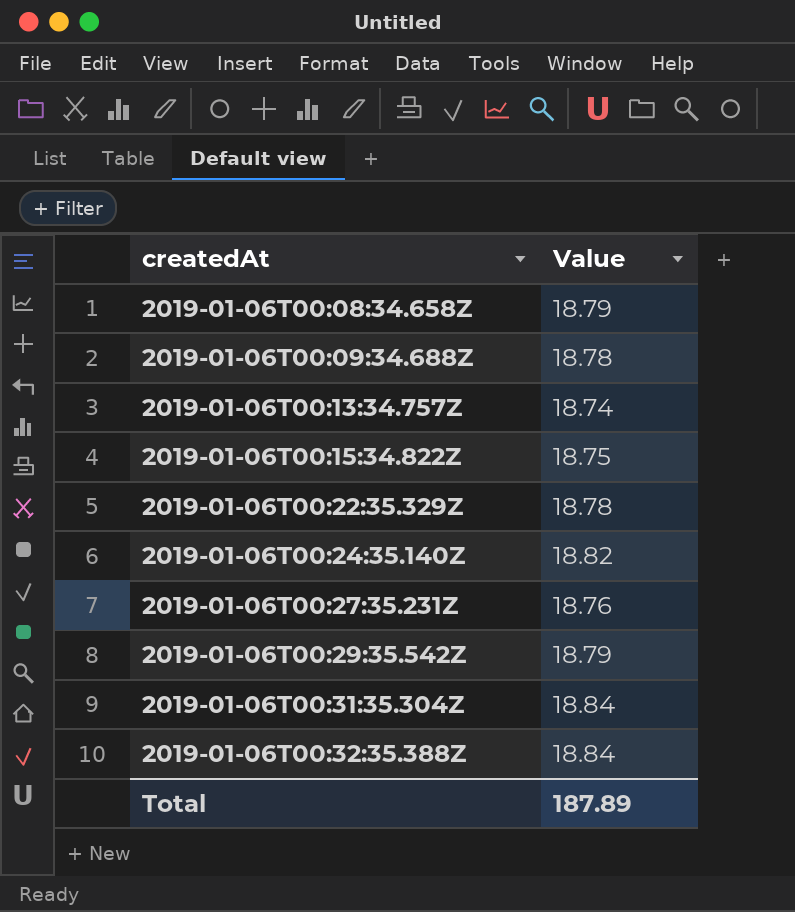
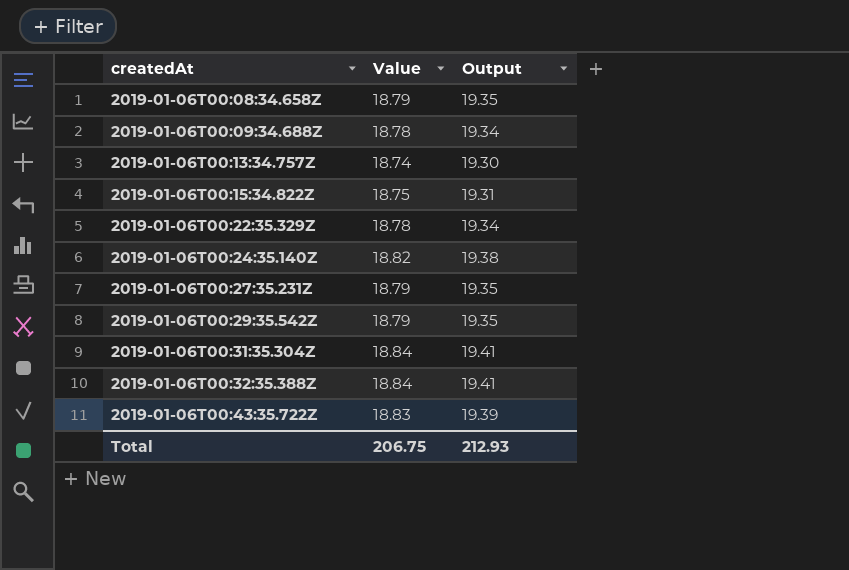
column Output | formula: none -> [Value] * 1.03
2019-01-06T00:27:35.231Z | Value: 18.76 -> 18.79
row 2019-01-06T00:43:35.722Z: none -> 18.83 | 19.39
Total | Value: 187.89 -> 206.75

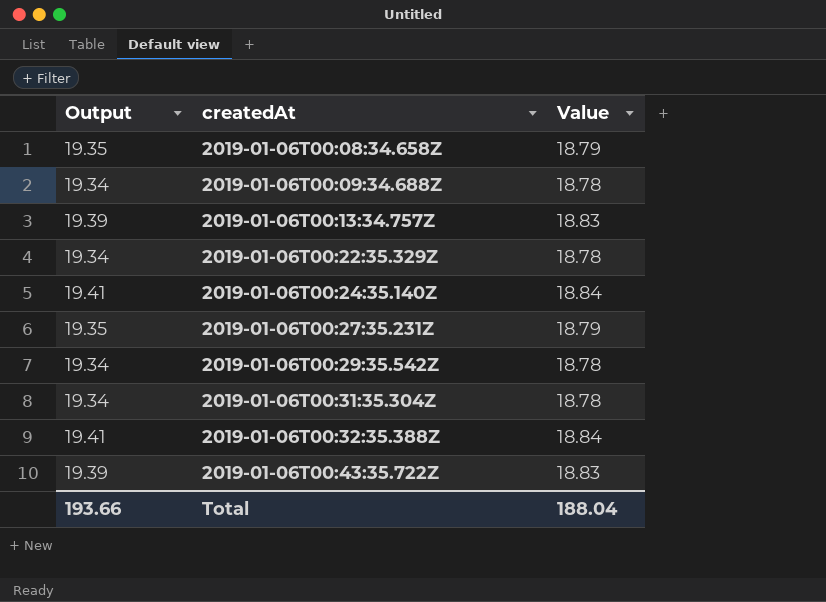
column Output | position: 3 -> 1
row 2019-01-06T00:15:34.822Z: 18.75 | 19.31 -> none
2019-01-06T00:13:34.757Z | Output: 19.30 -> 19.39
2019-01-06T00:13:34.757Z | Value: 18.74 -> 18.83
2019-01-06T00:24:35.140Z | Output: 19.38 -> 19.41
2019-01-06T00:24:35.140Z | Value: 18.82 -> 18.84
2019-01-06T00:29:35.542Z | Output: 19.35 -> 19.34
2019-01-06T00:29:35.542Z | Value: 18.79 -> 18.78
2019-01-06T00:31:35.304Z | Output: 19.41 -> 19.34
2019-01-06T00:31:35.304Z | Value: 18.84 -> 18.78
Total | Output: 212.93 -> 193.66
Total | Value: 206.75 -> 188.04

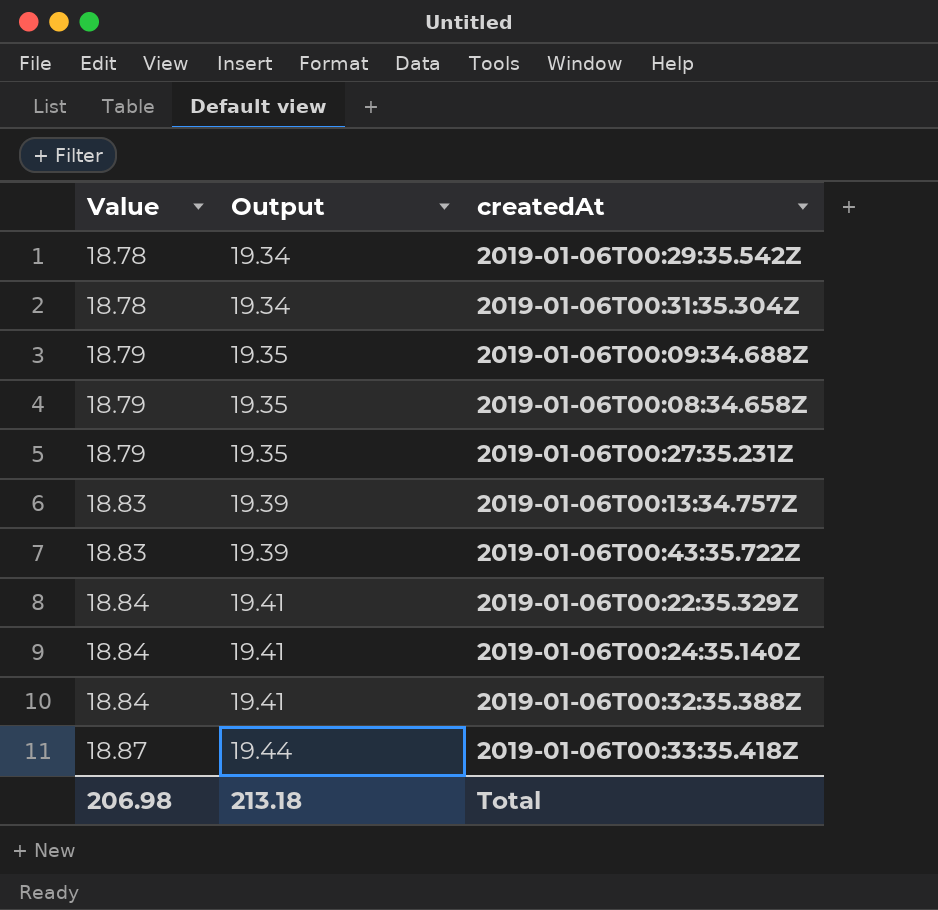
row order: createdAt ascending -> Value ascending
column Value | position: 3 -> 1
2019-01-06T00:09:34.688Z | Value: 18.78 -> 18.79
2019-01-06T00:09:34.688Z | Output: 19.34 -> 19.35
2019-01-06T00:22:35.329Z | Value: 18.78 -> 18.84
2019-01-06T00:22:35.329Z | Output: 19.34 -> 19.41
row 2019-01-06T00:33:35.418Z: none -> 18.87 | 19.44
Total | Value: 188.04 -> 206.98
Total | Output: 193.66 -> 213.18

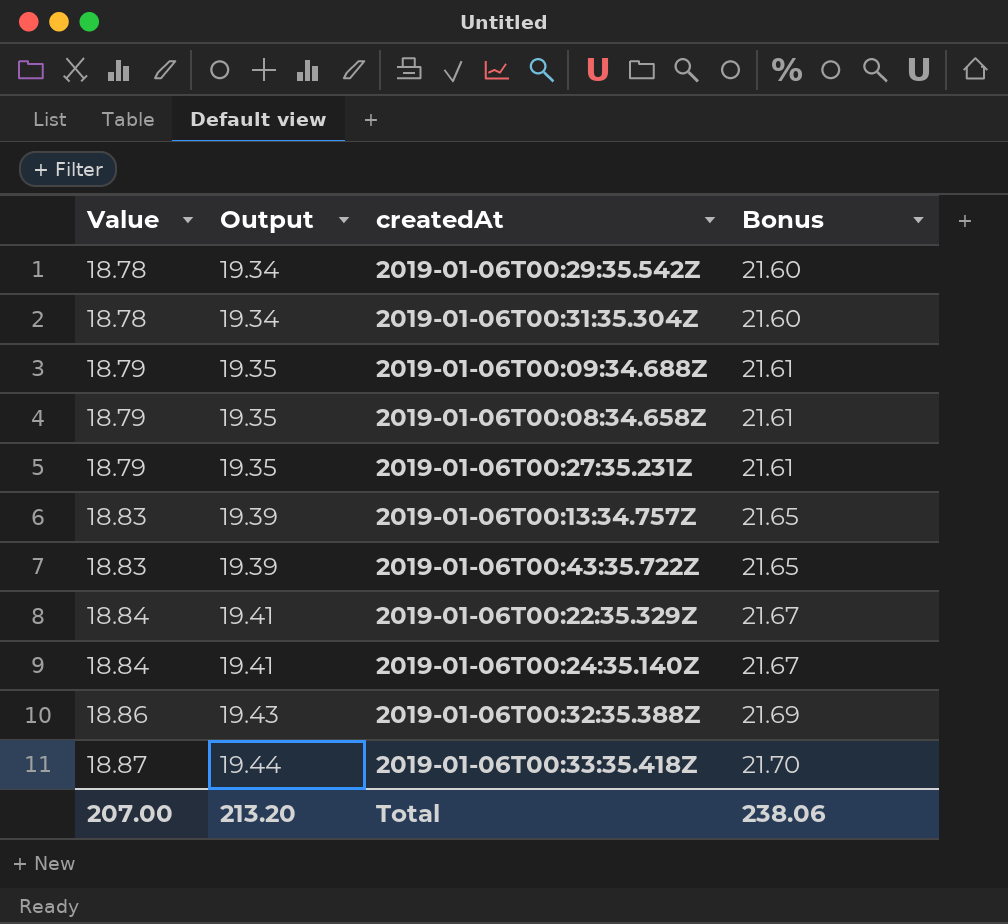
column Bonus | formula: none -> [Value] * 1.15
2019-01-06T00:32:35.388Z | Value: 18.84 -> 18.86
2019-01-06T00:32:35.388Z | Output: 19.41 -> 19.43
Total | Value: 206.98 -> 207.00
Total | Output: 213.18 -> 213.20

